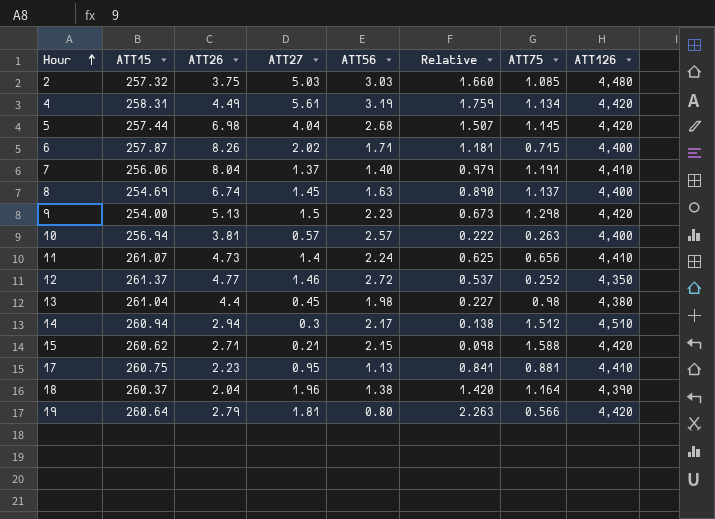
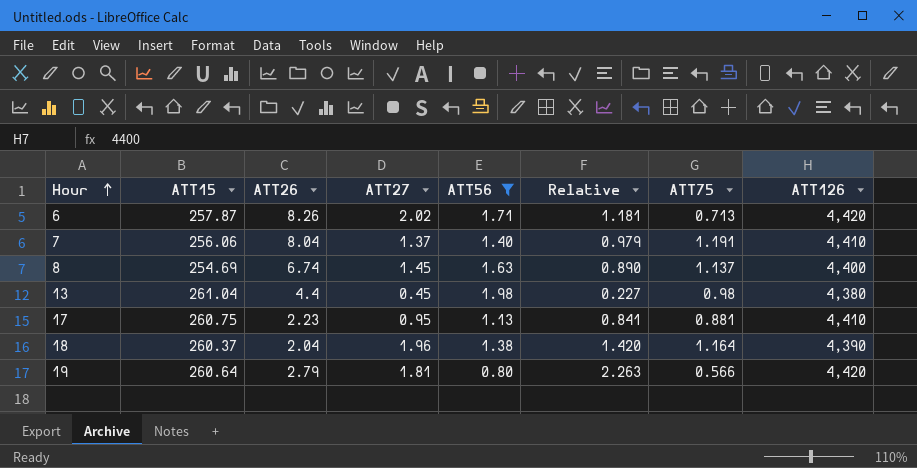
filter: none -> ATT56 <= 1.98
6 | ATT75: 0.715 -> 0.713
6 | ATT126: 4,400 -> 4,420

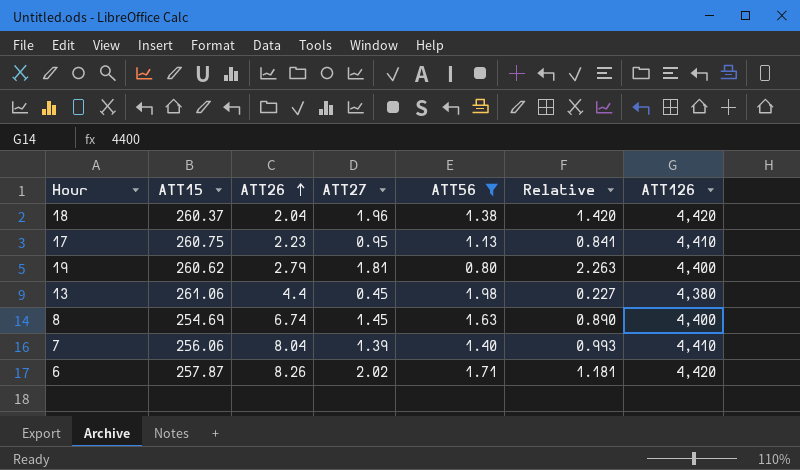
row order: Hour ascending -> ATT26 ascending
column ATT75 | position: 7 -> none
18 | ATT126: 4,390 -> 4,420
19 | ATT15: 260.64 -> 260.62
19 | ATT126: 4,420 -> 4,400
13 | ATT15: 261.04 -> 261.06
7 | ATT27: 1.37 -> 1.39
7 | Relative: 0.979 -> 0.993

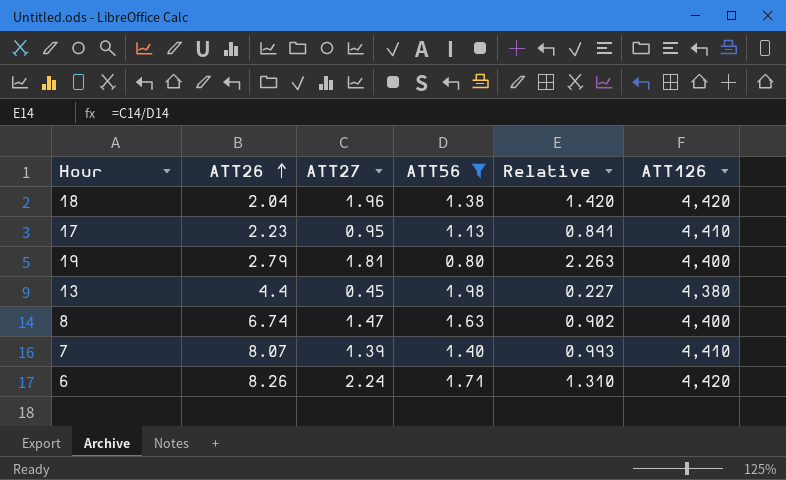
column ATT15 | position: 2 -> none
8 | ATT27: 1.45 -> 1.47
8 | Relative: 0.890 -> 0.902
7 | ATT26: 8.04 -> 8.07
6 | ATT27: 2.02 -> 2.24
6 | Relative: 1.181 -> 1.310

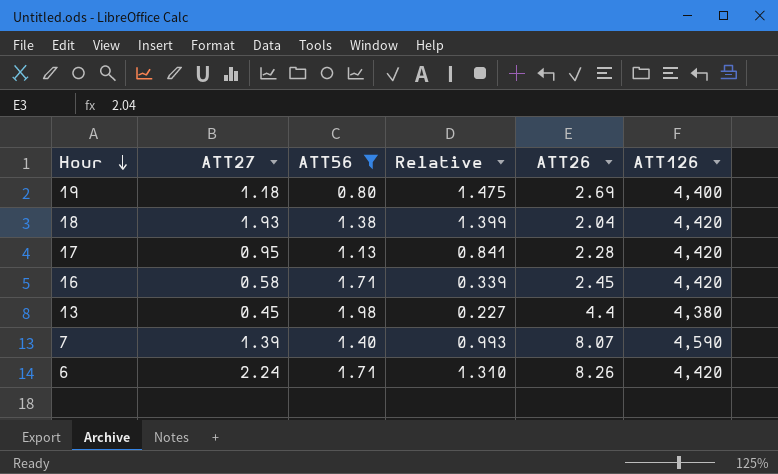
row order: ATT26 ascending -> Hour descending
column ATT26 | position: 2 -> 5
row 8: 6.74 | 1.47 | 1.63 | 0.902 | 4,400 -> none
19 | ATT27: 1.81 -> 1.18
19 | Relative: 2.263 -> 1.475
19 | ATT26: 2.79 -> 2.69
18 | ATT27: 1.96 -> 1.93
18 | Relative: 1.420 -> 1.399
17 | ATT26: 2.23 -> 2.28
17 | ATT126: 4,410 -> 4,420
row 16: none -> 0.58 | 1.71 | 0.339 | 2.45 | 4,420
7 | ATT126: 4,410 -> 4,590

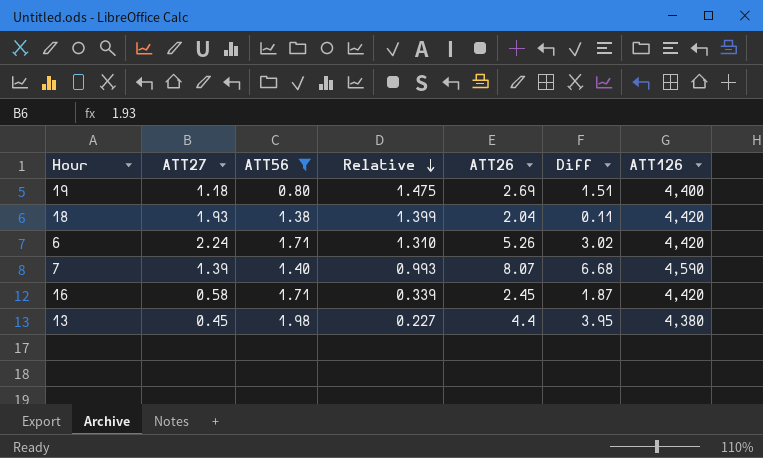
row order: Hour descending -> Relative descending
column Diff | formula: none -> [ATT26] - [ATT27]
row 17: 0.95 | 1.13 | 0.841 | 2.28 | 4,420 -> none
6 | ATT26: 8.26 -> 5.26

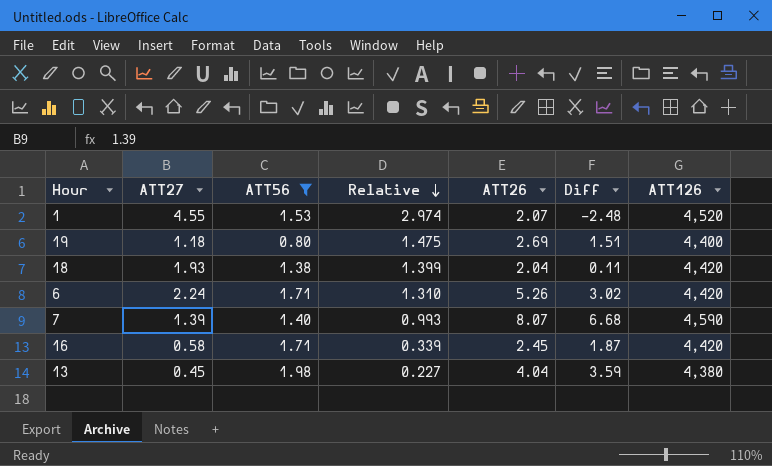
row 1: none -> 4.55 | 1.53 | 2.974 | 2.07 | -2.48 | 4,520
13 | ATT26: 4.4 -> 4.04
13 | Diff: 3.95 -> 3.59

